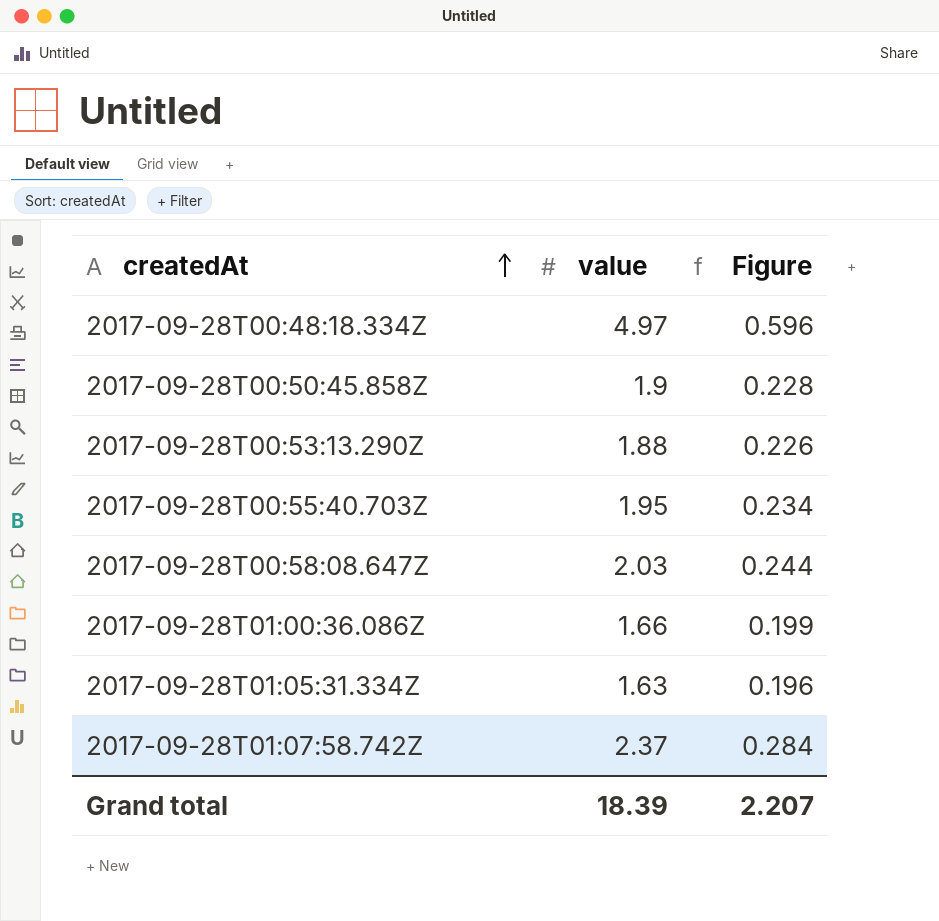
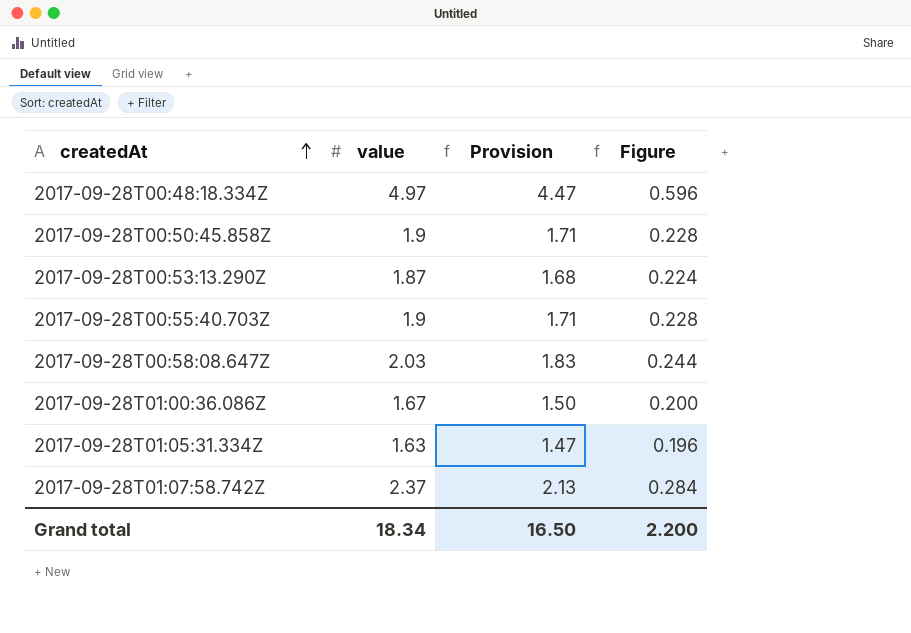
column Provision | formula: none -> [value] * 0.9
2017-09-28T00:53:13.290Z | value: 1.88 -> 1.87
2017-09-28T00:53:13.290Z | Figure: 0.226 -> 0.224
2017-09-28T00:55:40.703Z | value: 1.95 -> 1.9
2017-09-28T00:55:40.703Z | Figure: 0.234 -> 0.228
2017-09-28T01:00:36.086Z | value: 1.66 -> 1.67
2017-09-28T01:00:36.086Z | Figure: 0.199 -> 0.200
Grand total | value: 18.39 -> 18.34
Grand total | Figure: 2.207 -> 2.200

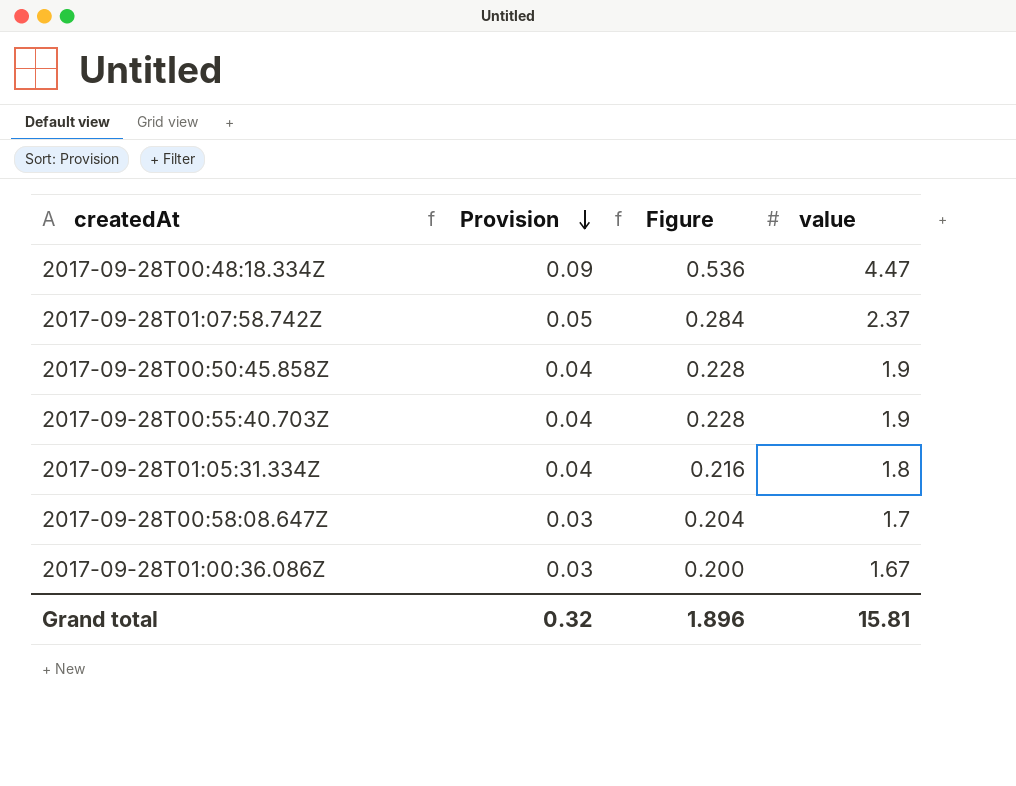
row order: createdAt ascending -> Provision descending
column Provision | formula: [value] * 0.9 -> [value] * 0.02
column value | position: 2 -> 4
row 2017-09-28T00:53:13.290Z: 1.87 | 1.68 | 0.224 -> none
2017-09-28T00:48:18.334Z | Figure: 0.596 -> 0.536
2017-09-28T00:48:18.334Z | value: 4.97 -> 4.47
2017-09-28T01:05:31.334Z | Figure: 0.196 -> 0.216
2017-09-28T01:05:31.334Z | value: 1.63 -> 1.8
2017-09-28T00:58:08.647Z | Figure: 0.244 -> 0.204
2017-09-28T00:58:08.647Z | value: 2.03 -> 1.7
Grand total | Provision: 16.50 -> 0.32
Grand total | Figure: 2.200 -> 1.896
Grand total | value: 18.34 -> 15.81

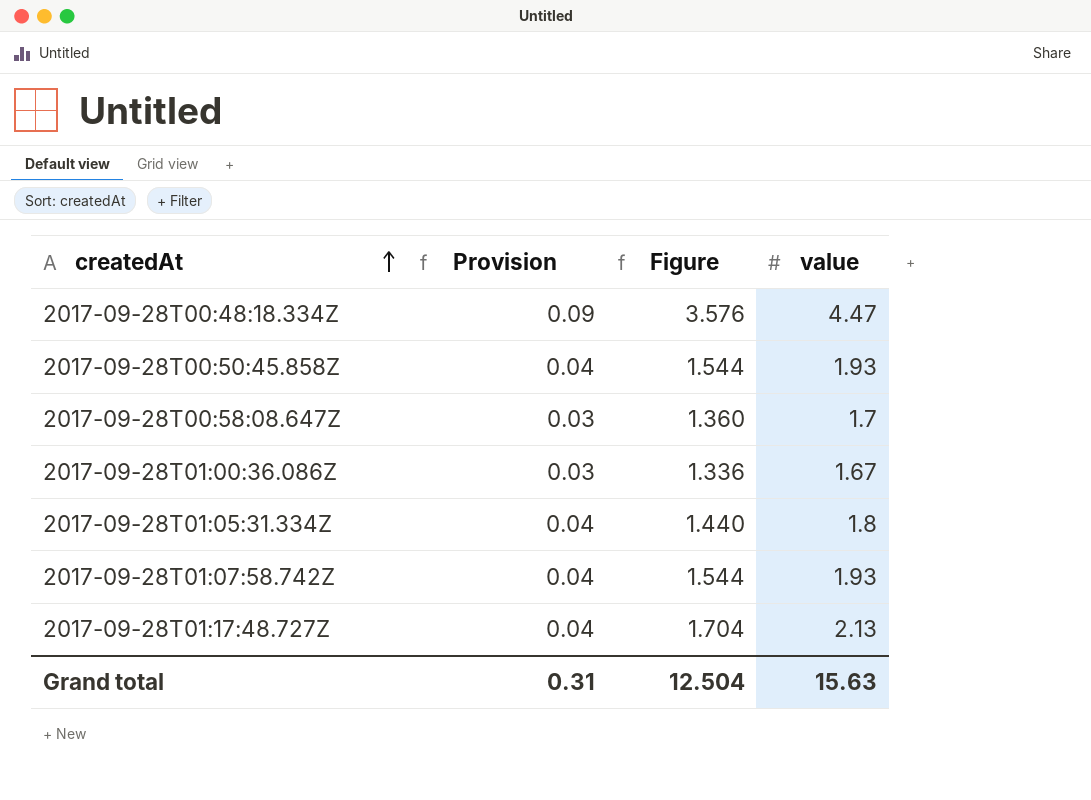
row order: Provision descending -> createdAt ascending
column Figure | formula: [value] * 0.12 -> [value] * 0.8
row 2017-09-28T00:55:40.703Z: 0.04 | 0.228 | 1.9 -> none
2017-09-28T00:50:45.858Z | value: 1.9 -> 1.93
2017-09-28T01:07:58.742Z | Provision: 0.05 -> 0.04
2017-09-28T01:07:58.742Z | value: 2.37 -> 1.93
row 2017-09-28T01:17:48.727Z: none -> 0.04 | 1.704 | 2.13
Grand total | Provision: 0.32 -> 0.31
Grand total | Figure: 1.896 -> 12.504
Grand total | value: 15.81 -> 15.63

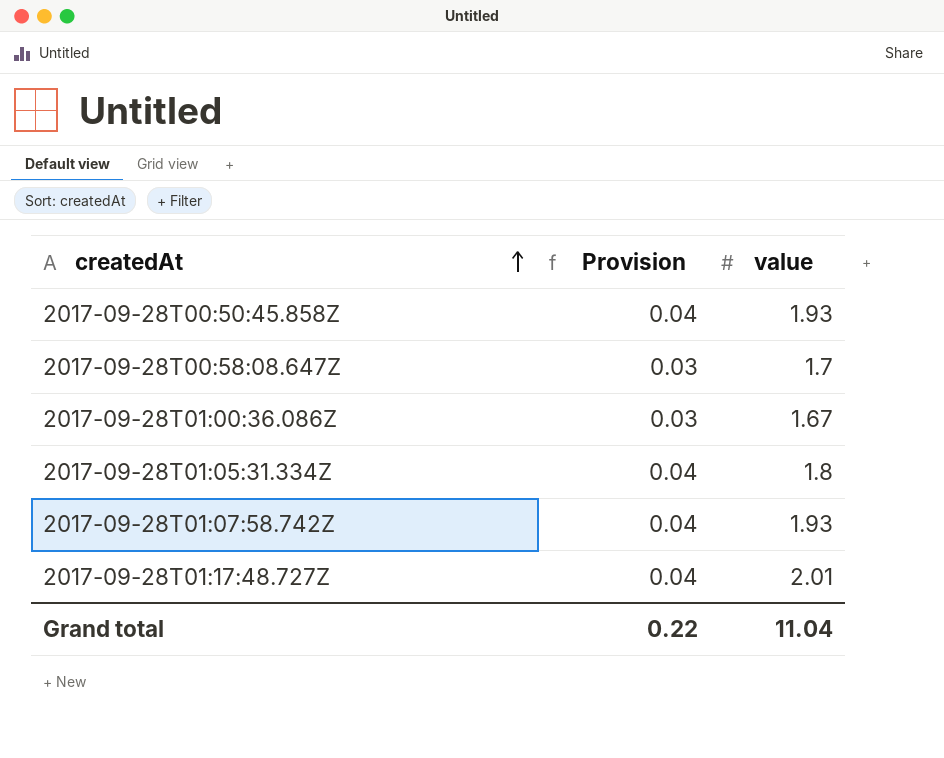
column Figure | formula: [value] * 0.8 -> none
row 2017-09-28T00:48:18.334Z: 0.09 | 3.576 | 4.47 -> none
2017-09-28T01:17:48.727Z | value: 2.13 -> 2.01
Grand total | Provision: 0.31 -> 0.22
Grand total | value: 15.63 -> 11.04

